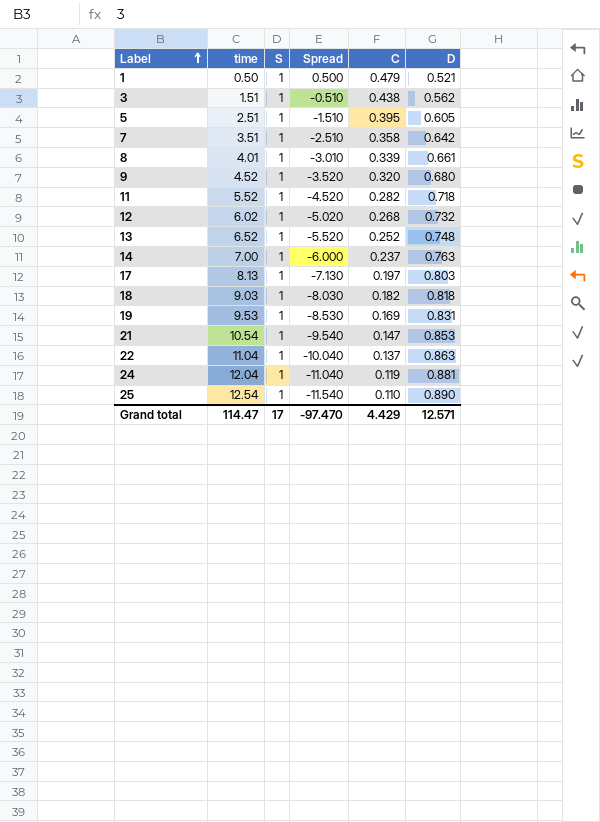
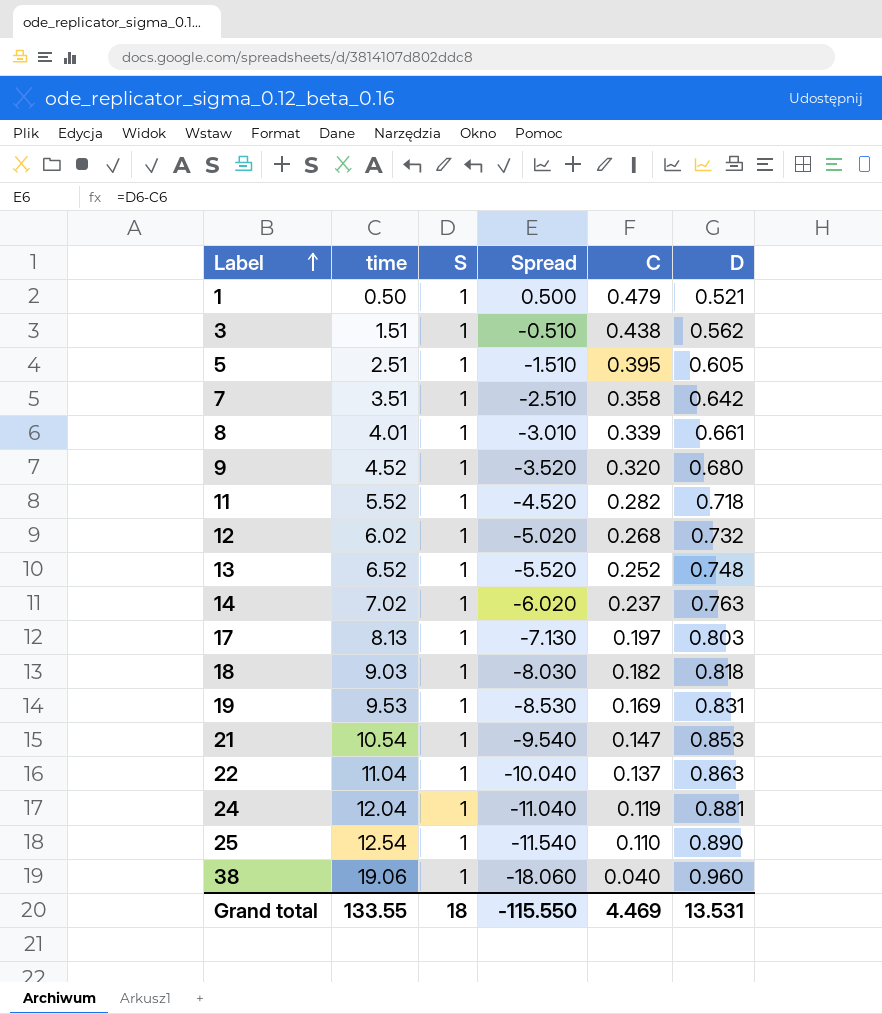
14 | time: 7.00 -> 7.02
14 | Spread: -6.000 -> -6.020
row 38: none -> 19.06 | 1 | -18.060 | 0.040 | 0.960
Grand total | time: 114.47 -> 133.55
Grand total | S: 17 -> 18
Grand total | Spread: -97.470 -> -115.550
Grand total | C: 4.429 -> 4.469
Grand total | D: 12.571 -> 13.531

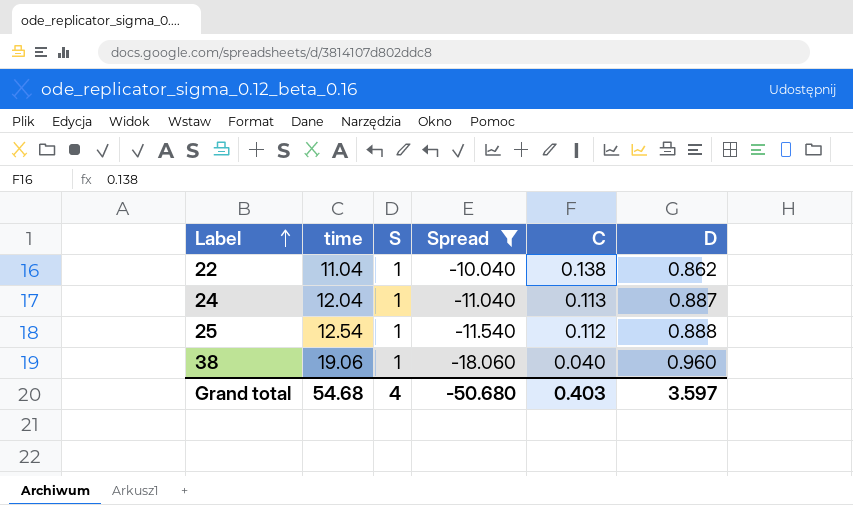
filter: none -> Spread <= -10.040
22 | C: 0.137 -> 0.138
22 | D: 0.863 -> 0.862
24 | C: 0.119 -> 0.113
24 | D: 0.881 -> 0.887
25 | C: 0.110 -> 0.112
25 | D: 0.890 -> 0.888
Grand total | time: 133.55 -> 54.68
Grand total | S: 18 -> 4
Grand total | Spread: -115.550 -> -50.680
Grand total | C: 4.469 -> 0.403
Grand total | D: 13.531 -> 3.597

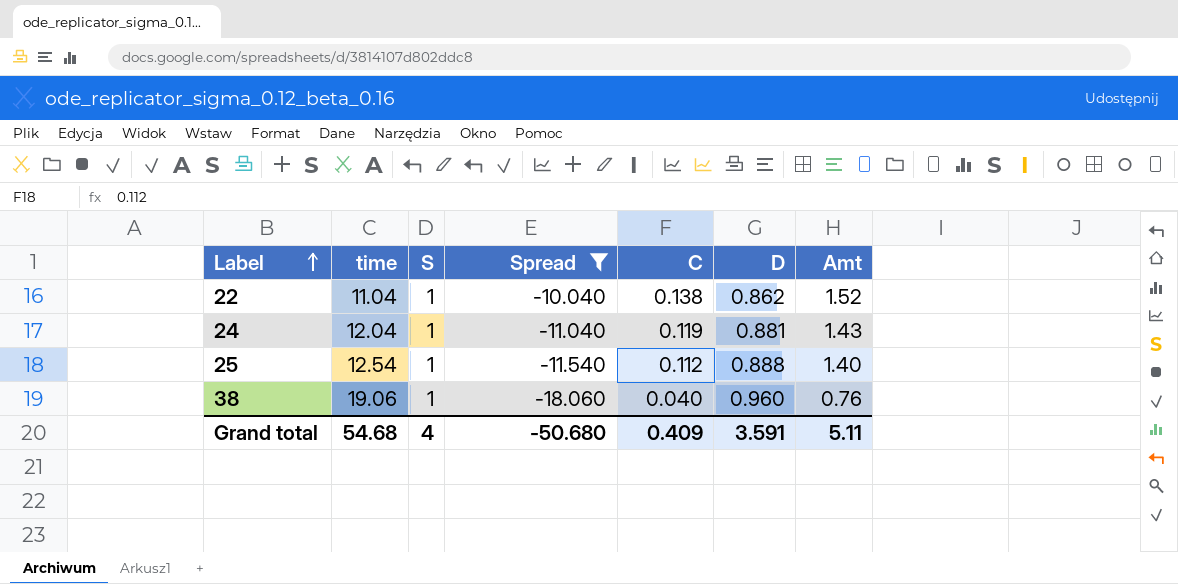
column Amt | formula: none -> [time] * [C]
24 | C: 0.113 -> 0.119
24 | D: 0.887 -> 0.881
Grand total | C: 0.403 -> 0.409
Grand total | D: 3.597 -> 3.591

